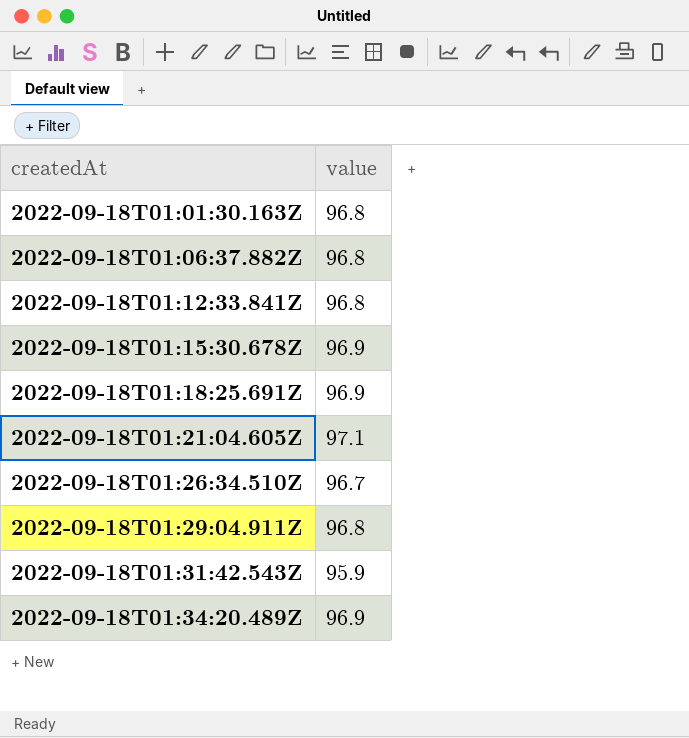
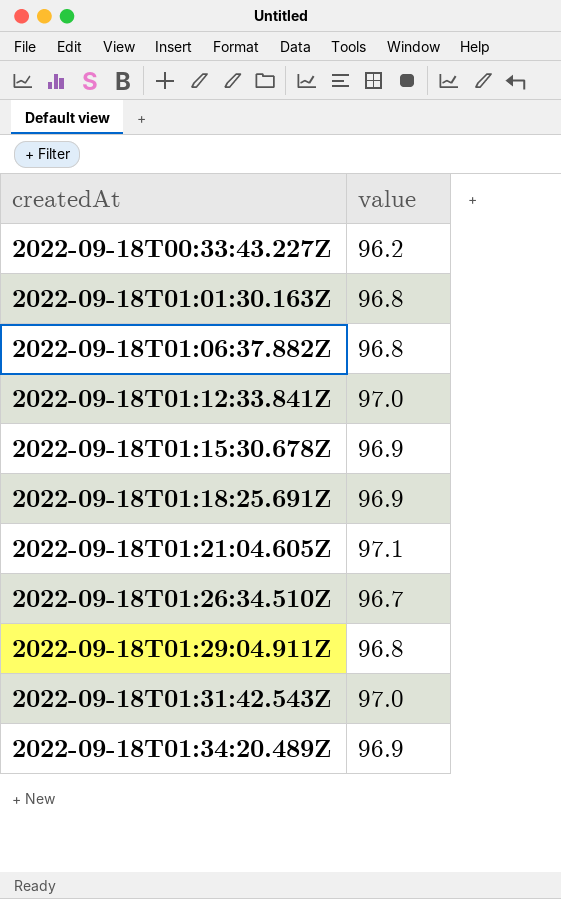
row 2022-09-18T00:33:43.227Z: none -> 96.2
2022-09-18T01:12:33.841Z | value: 96.8 -> 97.0
2022-09-18T01:31:42.543Z | value: 95.9 -> 97.0

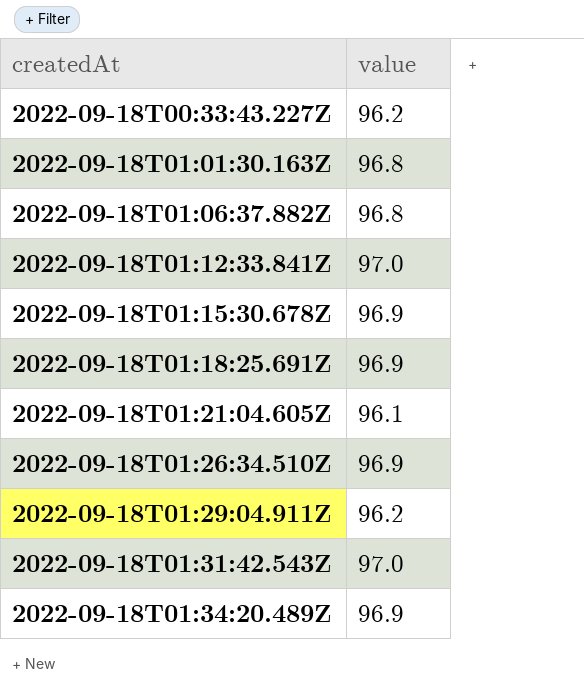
2022-09-18T01:21:04.605Z | value: 97.1 -> 96.1
2022-09-18T01:26:34.510Z | value: 96.7 -> 96.9
2022-09-18T01:29:04.911Z | value: 96.8 -> 96.2

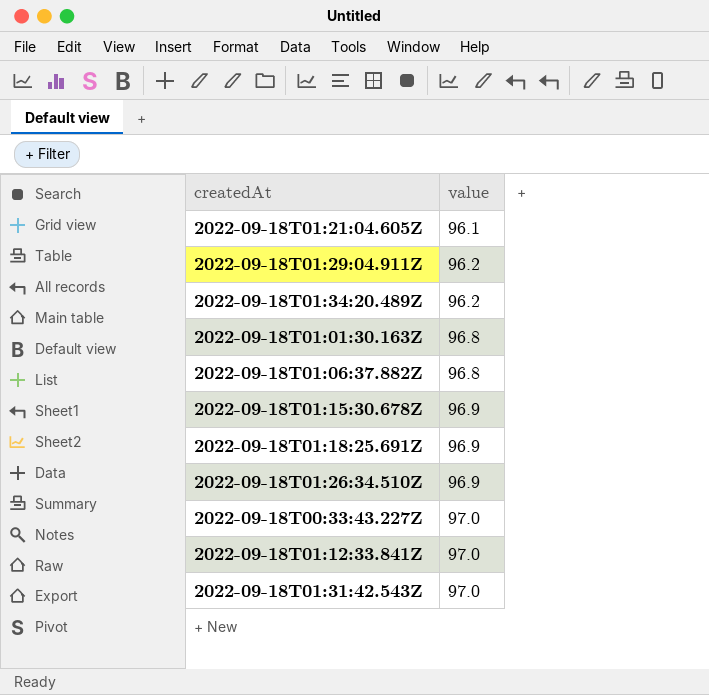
row order: createdAt ascending -> value ascending
2022-09-18T01:34:20.489Z | value: 96.9 -> 96.2
2022-09-18T00:33:43.227Z | value: 96.2 -> 97.0

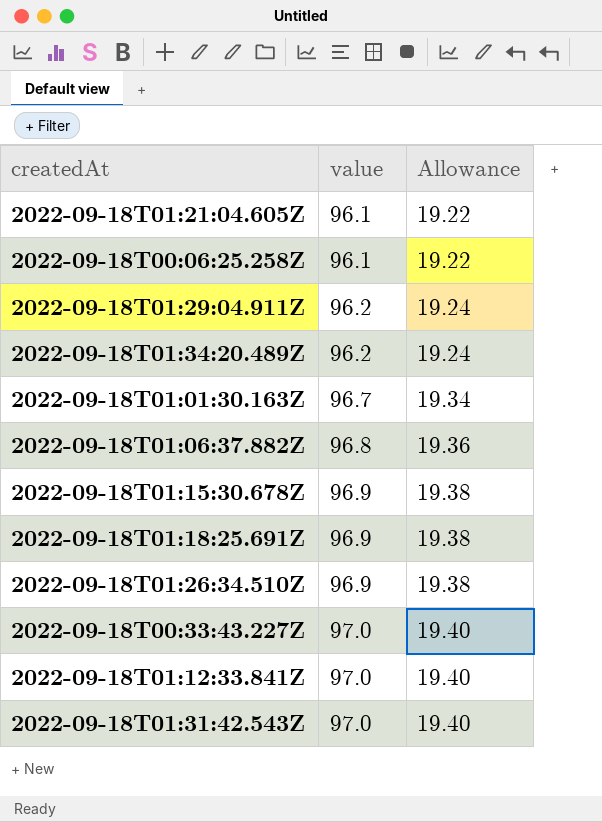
column Allowance | formula: none -> [value] * 0.2
row 2022-09-18T00:06:25.258Z: none -> 96.1 | 19.22
2022-09-18T01:01:30.163Z | value: 96.8 -> 96.7

